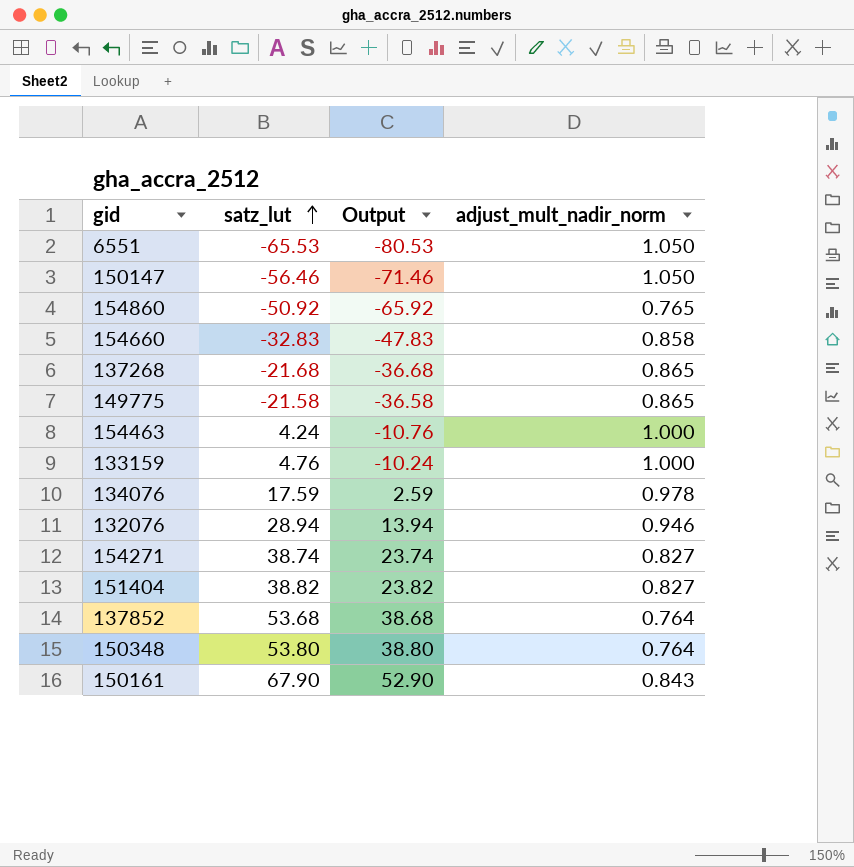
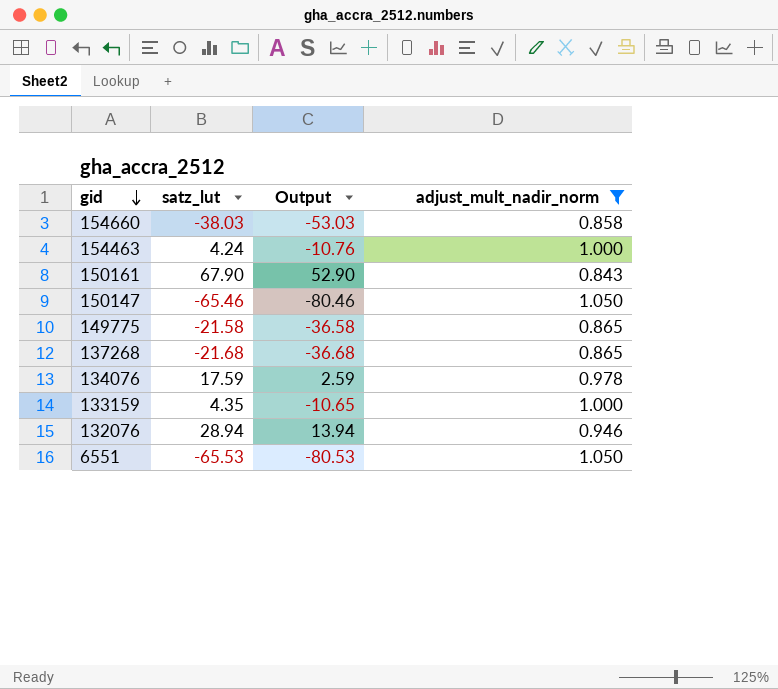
filter: none -> adjust_mult_nadir_norm >= 0.843
row order: satz_lut ascending -> gid descending
154660 | satz_lut: -32.83 -> -38.03
154660 | Output: -47.83 -> -53.03
150147 | satz_lut: -56.46 -> -65.46
150147 | Output: -71.46 -> -80.46
133159 | satz_lut: 4.76 -> 4.35
133159 | Output: -10.24 -> -10.65

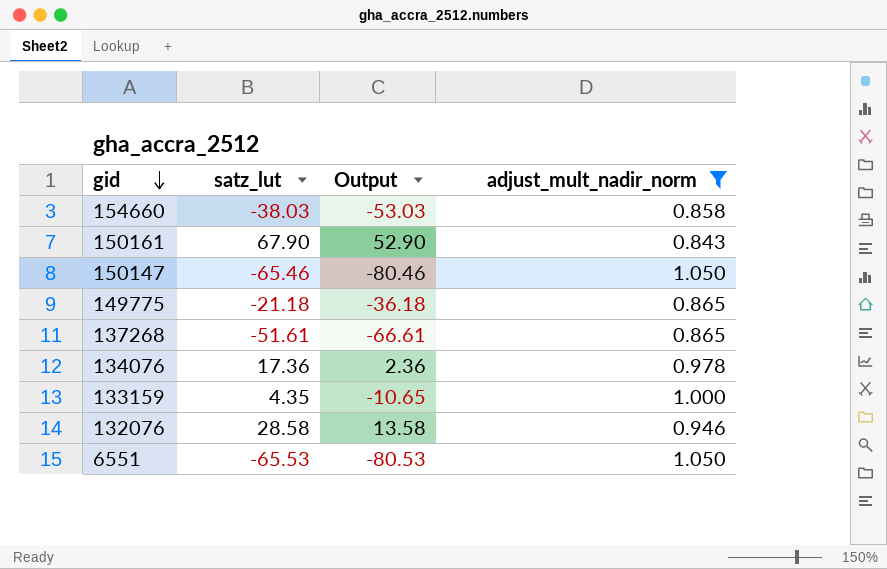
row 154463: 4.24 | -10.76 | 1.000 -> none
149775 | satz_lut: -21.58 -> -21.18
149775 | Output: -36.58 -> -36.18
137268 | satz_lut: -21.68 -> -51.61
137268 | Output: -36.68 -> -66.61
134076 | satz_lut: 17.59 -> 17.36
134076 | Output: 2.59 -> 2.36
132076 | satz_lut: 28.94 -> 28.58
132076 | Output: 13.94 -> 13.58

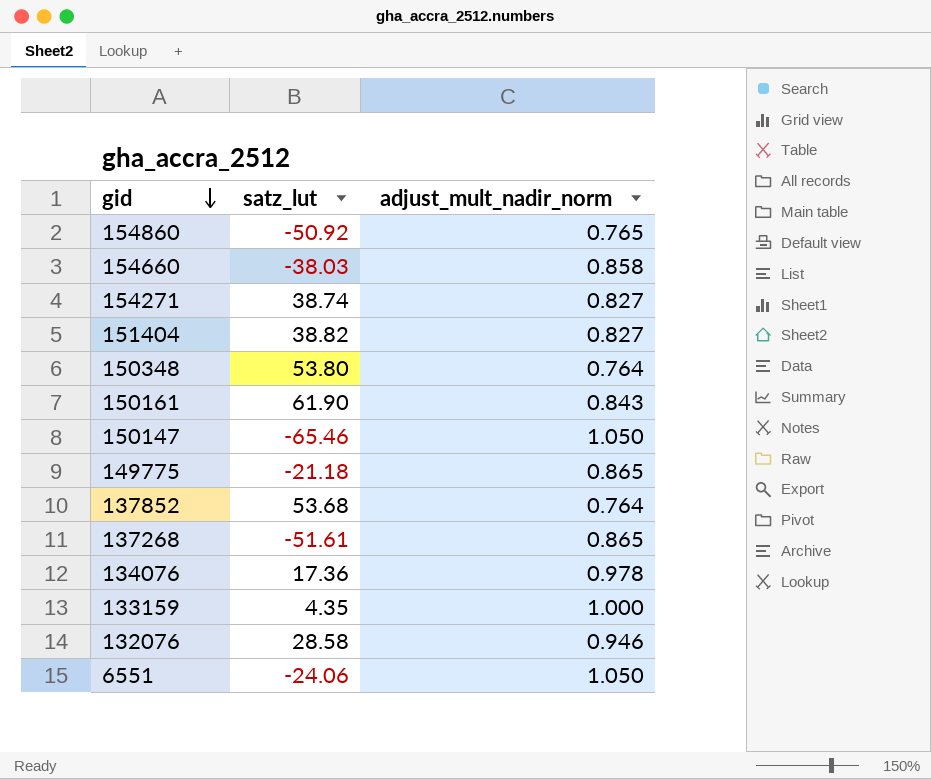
filter: adjust_mult_nadir_norm >= 0.843 -> none
column Output | formula: [satz_lut] - 15 -> none
150161 | satz_lut: 67.90 -> 61.90
6551 | satz_lut: -65.53 -> -24.06

